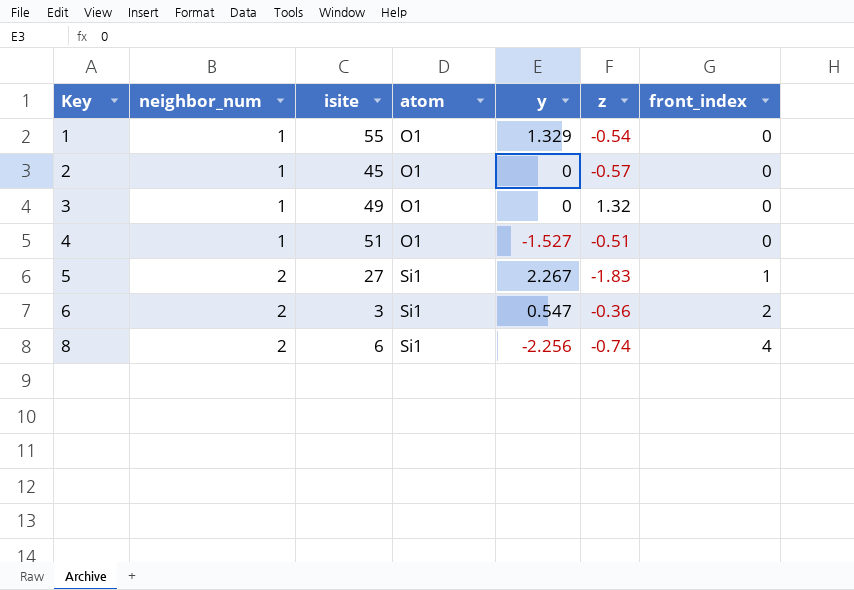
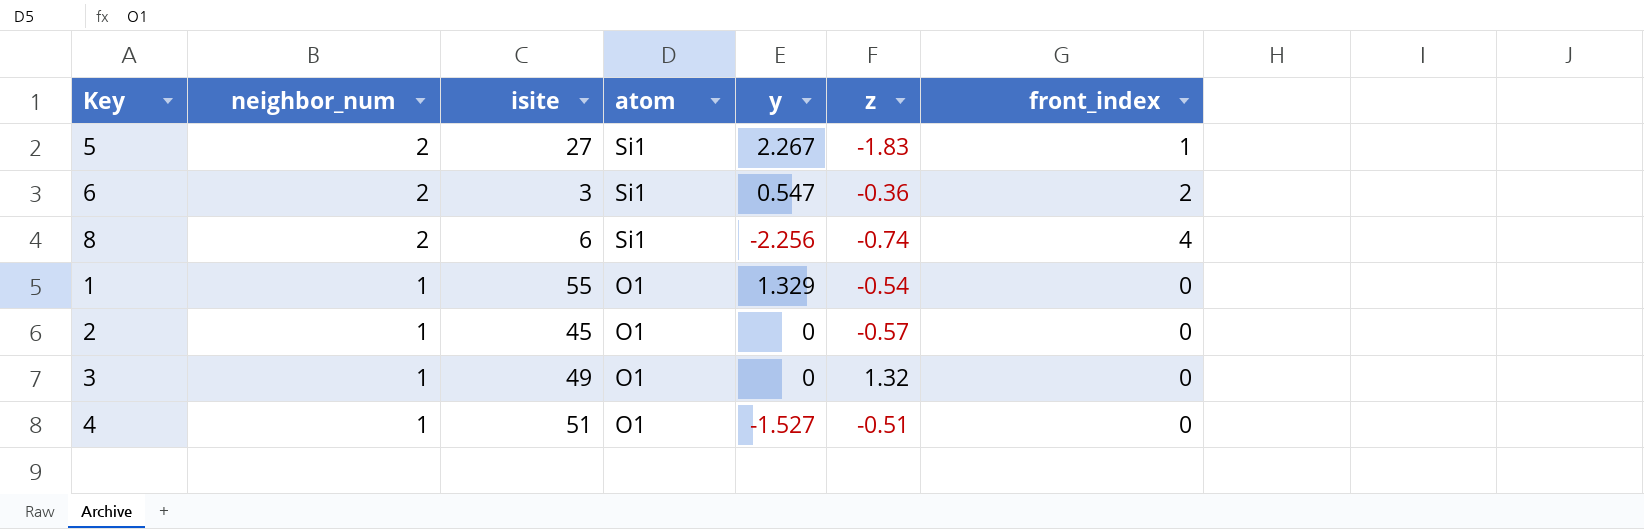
row order: Key ascending -> neighbor_num descending

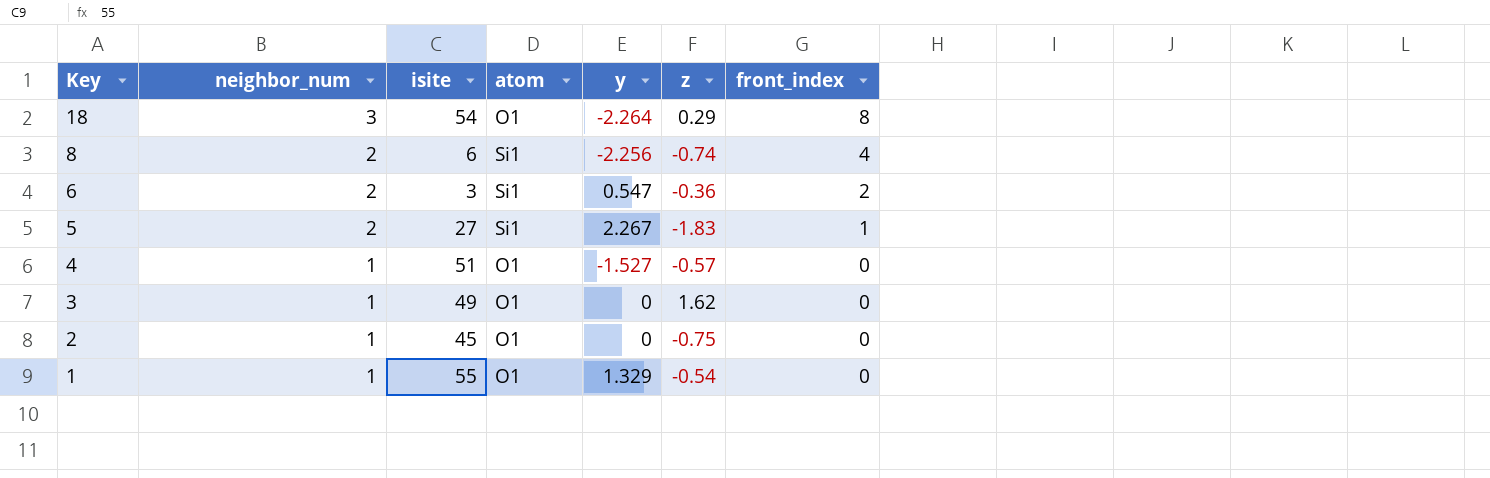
row order: neighbor_num descending -> Key descending
row 18: none -> 3 | 54 | O1 | -2.264 | 0.29 | 8
4 | z: -0.51 -> -0.57
3 | z: 1.32 -> 1.62
2 | z: -0.57 -> -0.75

